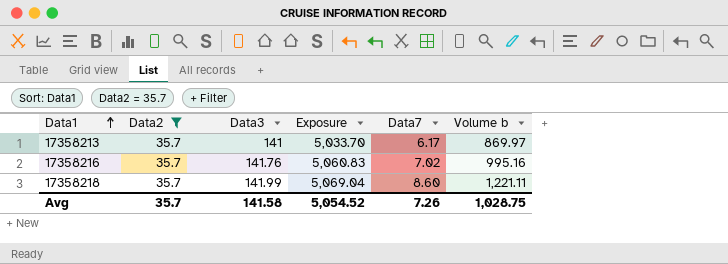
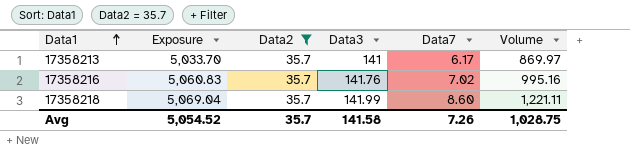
column Exposure | position: 4 -> 2
column name: Volume b -> Volume

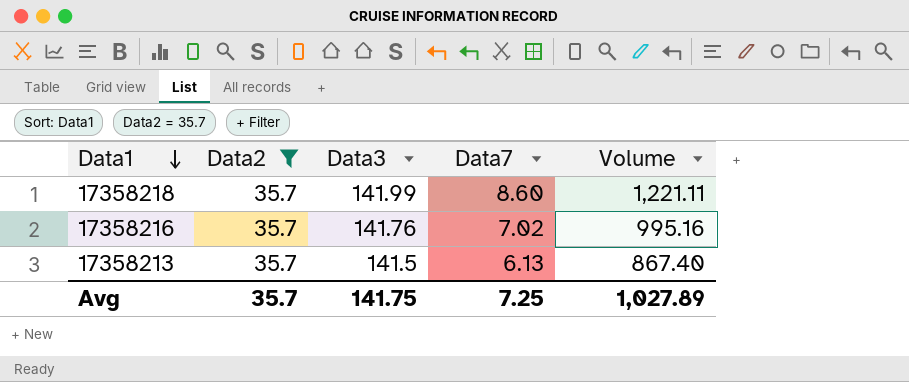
row order: Data1 ascending -> Data1 descending
column Exposure | formula: [Data2] * [Data3] -> none
17358213 | Data3: 141 -> 141.5
17358213 | Data7: 6.17 -> 6.13
17358213 | Volume: 869.97 -> 867.40
Avg | Data3: 141.58 -> 141.75
Avg | Data7: 7.26 -> 7.25
Avg | Volume: 1,028.75 -> 1,027.89

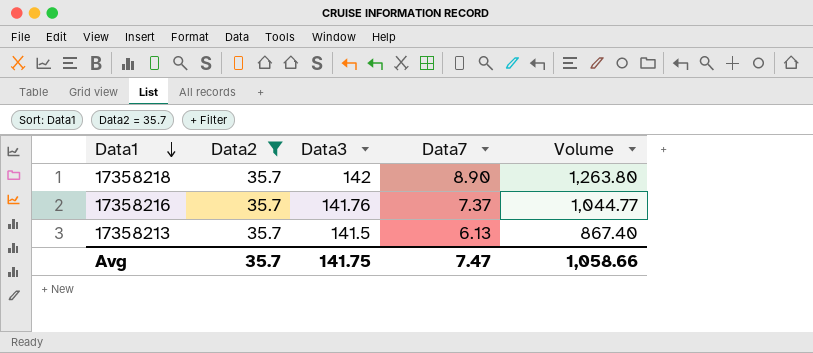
17358218 | Data3: 141.99 -> 142
17358218 | Data7: 8.60 -> 8.90
17358218 | Volume: 1,221.11 -> 1,263.80
17358216 | Data7: 7.02 -> 7.37
17358216 | Volume: 995.16 -> 1,044.77
Avg | Data7: 7.25 -> 7.47
Avg | Volume: 1,027.89 -> 1,058.66

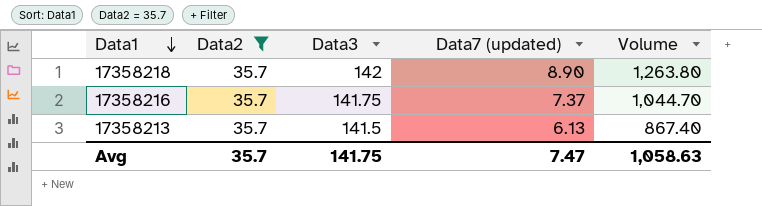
column name: Data7 -> Data7 (updated)
17358216 | Data3: 141.76 -> 141.75
17358216 | Volume: 1,044.77 -> 1,044.70
Avg | Volume: 1,058.66 -> 1,058.63

